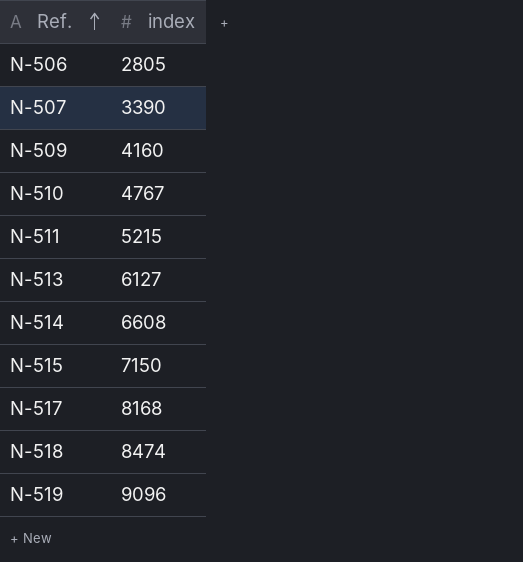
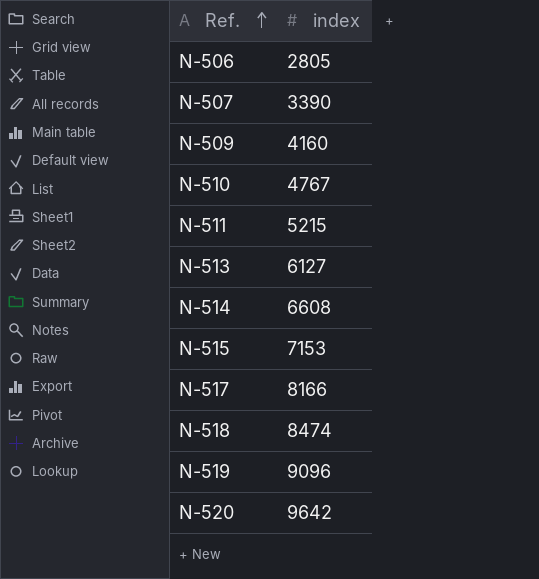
N-515 | index: 7150 -> 7153
N-517 | index: 8168 -> 8166
row N-520: none -> 9642

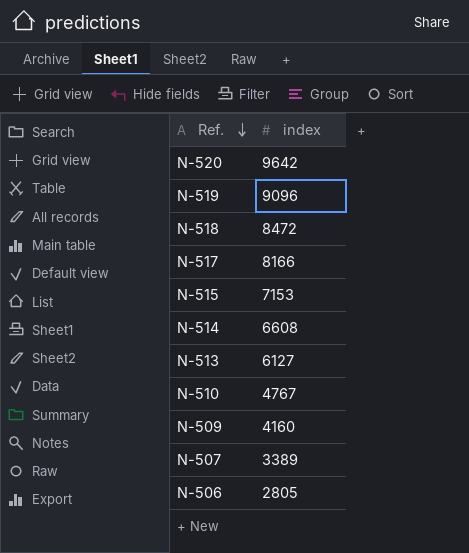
row order: Ref. ascending -> Ref. descending
row N-511: 5215 -> none
N-518 | index: 8474 -> 8472
N-507 | index: 3390 -> 3389

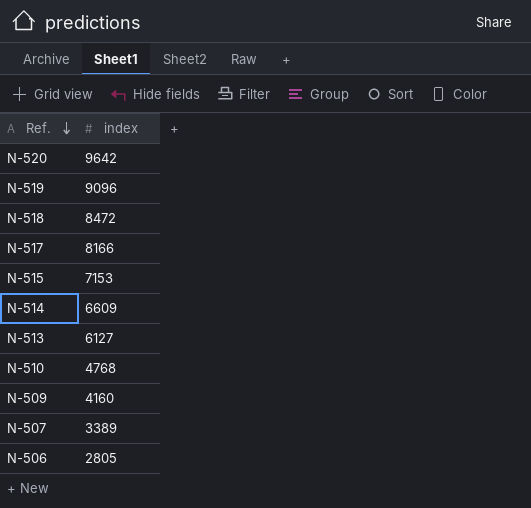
N-514 | index: 6608 -> 6609
N-510 | index: 4767 -> 4768

